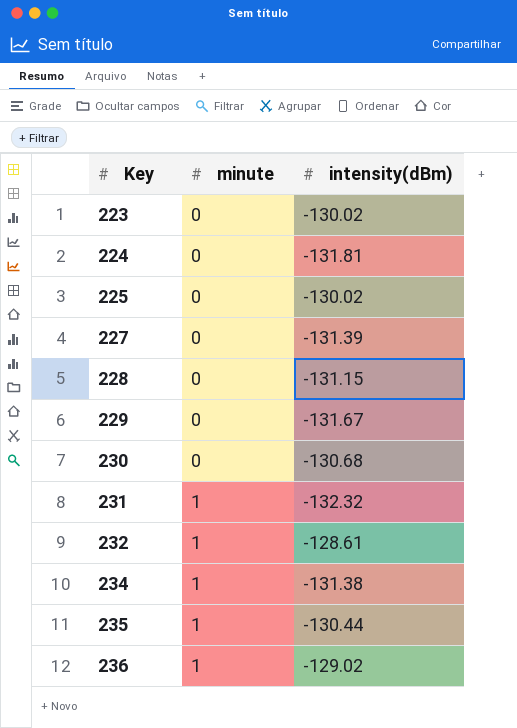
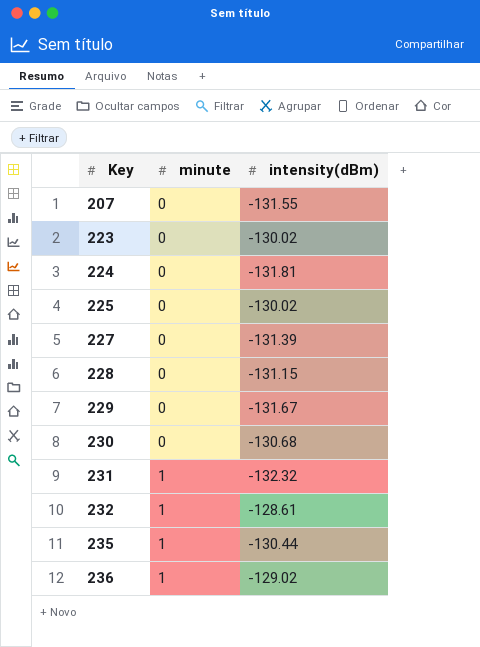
row 234: 1 | -131.38 -> none
row 207: none -> 0 | -131.55

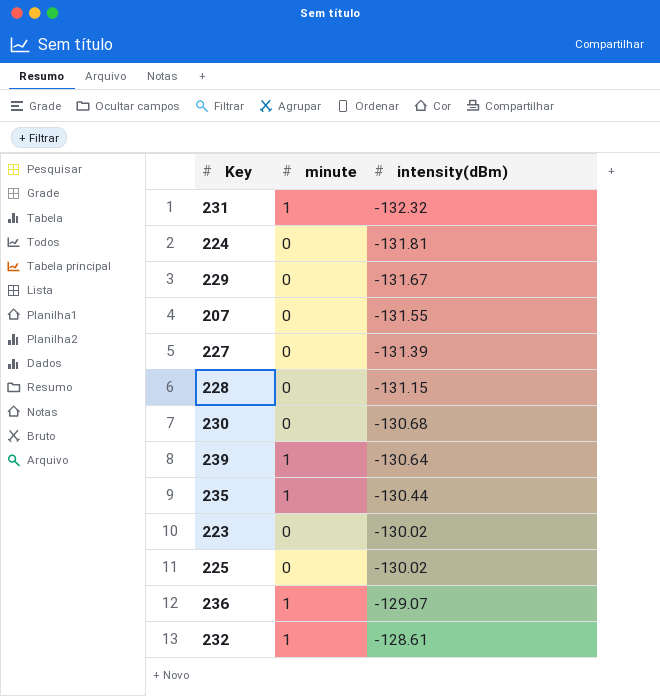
row order: Key ascending -> intensity(dBm) ascending
row 239: none -> 1 | -130.64
236 | intensity(dBm): -129.02 -> -129.07

